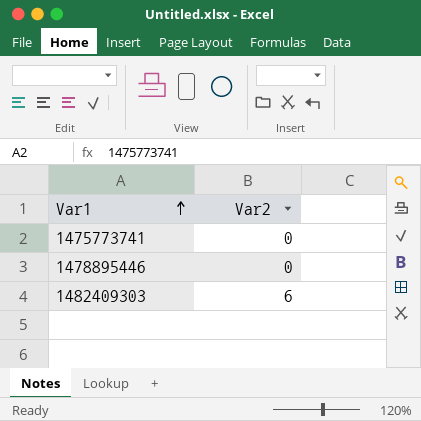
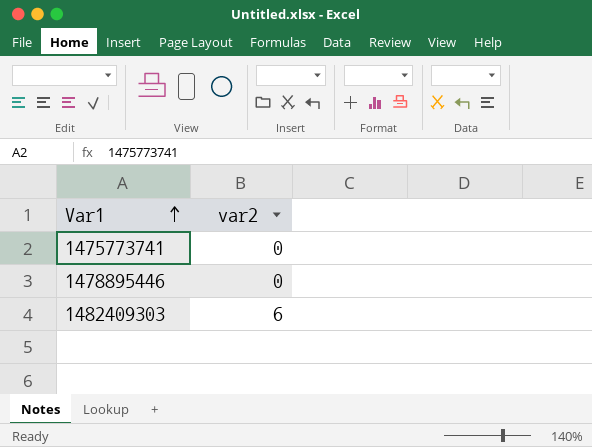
column name: Var2 -> var2

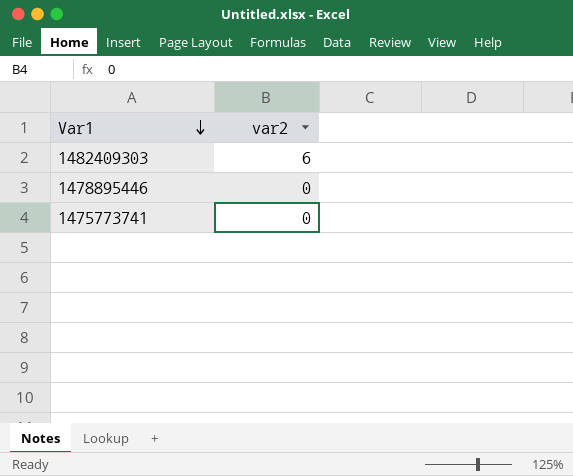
row order: Var1 ascending -> Var1 descending

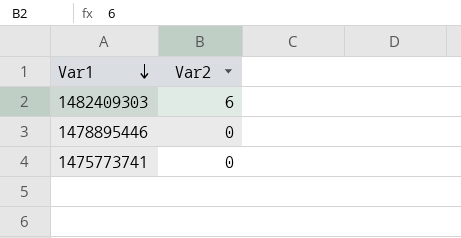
column name: var2 -> Var2

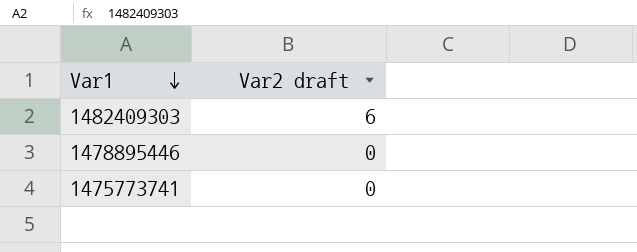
column name: Var2 -> Var2 draft

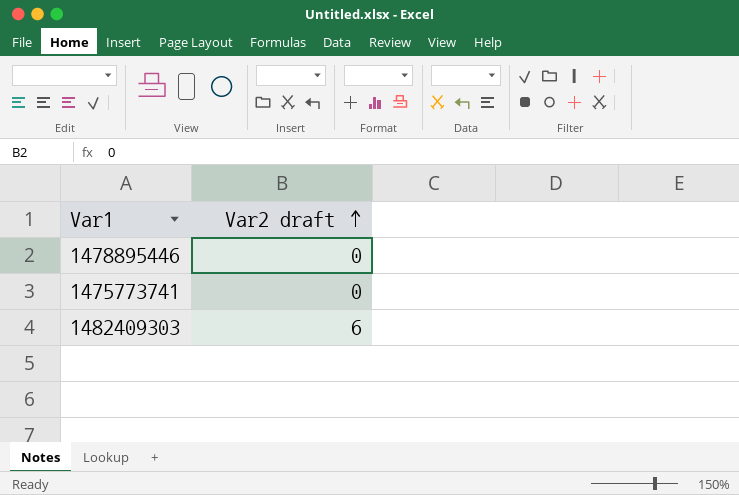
row order: Var1 descending -> Var2 draft ascending

